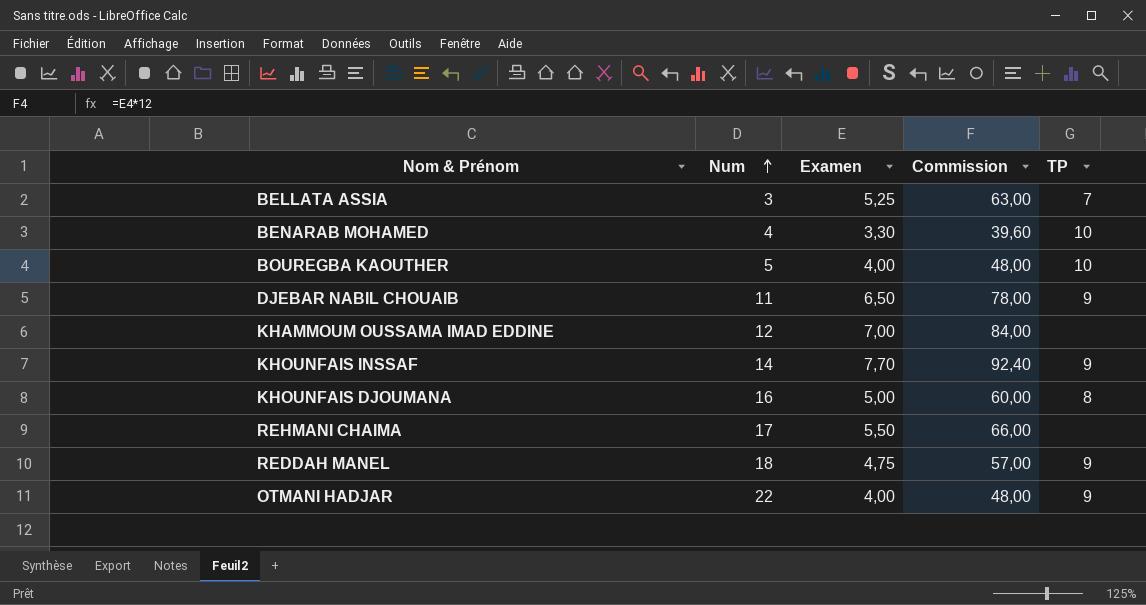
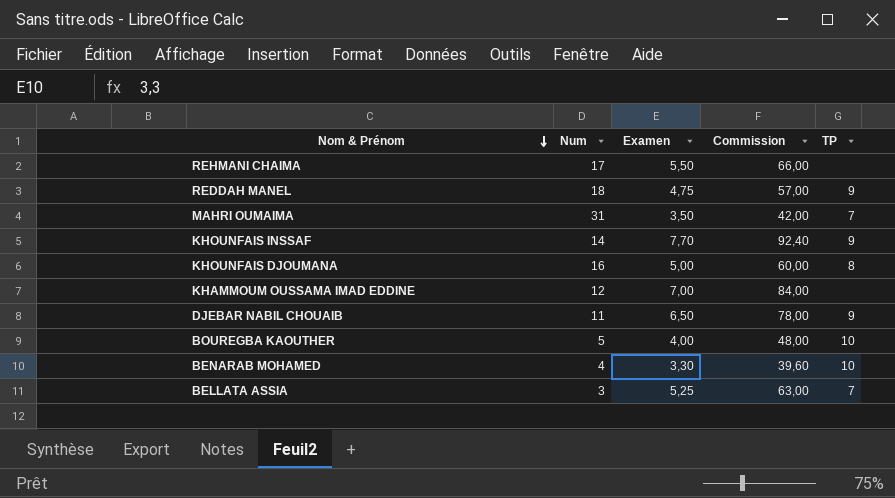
row order: Num ascending -> Nom & Prénom descending
row OTMANI HADJAR: 22 | 4,00 | 48,00 | 9 -> none
row MAHRI OUMAIMA: none -> 31 | 3,50 | 42,00 | 7

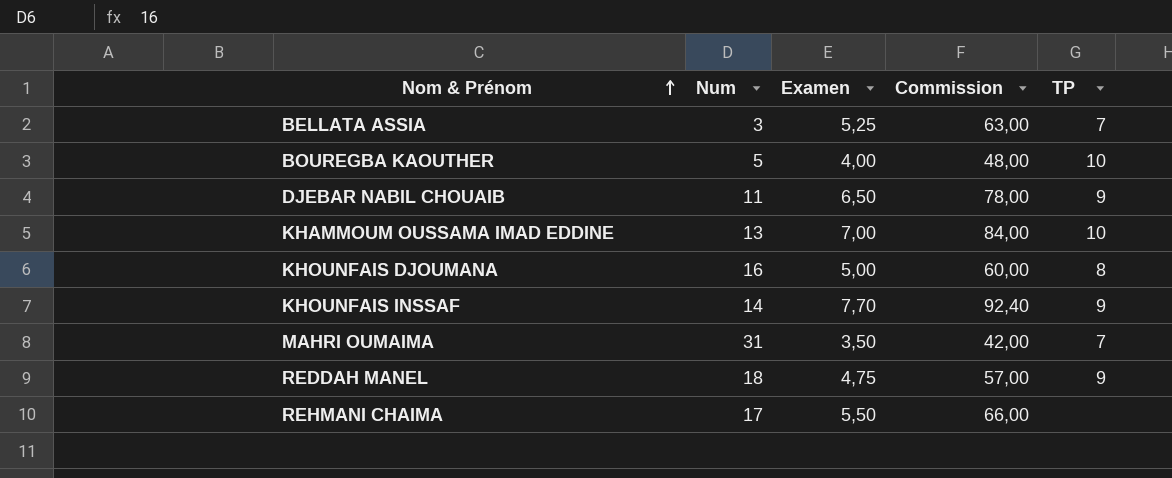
row order: Nom & Prénom descending -> Nom & Prénom ascending
row BENARAB MOHAMED: 4 | 3,30 | 39,60 | 10 -> none
KHAMMOUM OUSSAMA IMAD EDDINE | Num: 12 -> 13
KHAMMOUM OUSSAMA IMAD EDDINE | TP: none -> 10

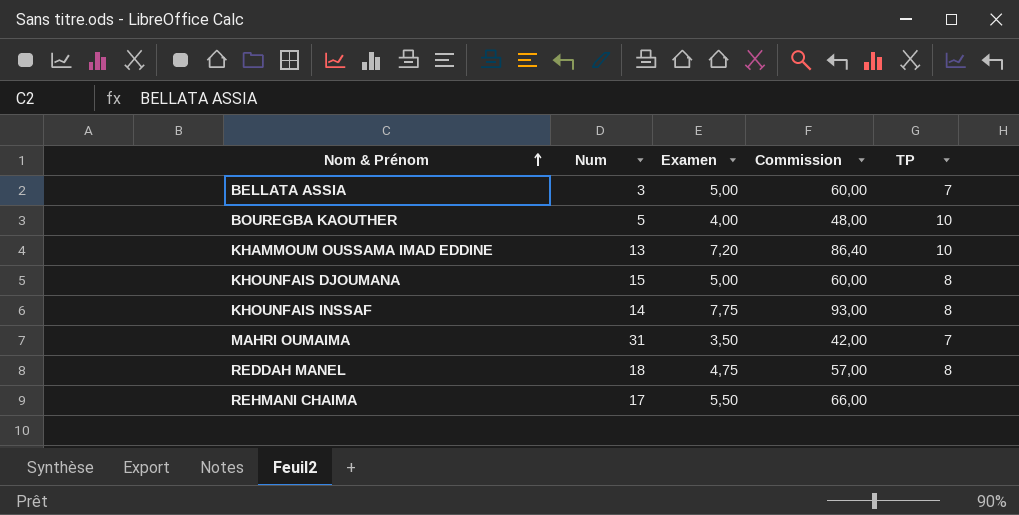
row DJEBAR NABIL CHOUAIB: 11 | 6,50 | 78,00 | 9 -> none
BELLATA ASSIA | Examen: 5,25 -> 5,00
BELLATA ASSIA | Commission: 63,00 -> 60,00
KHAMMOUM OUSSAMA IMAD EDDINE | Examen: 7,00 -> 7,20
KHAMMOUM OUSSAMA IMAD EDDINE | Commission: 84,00 -> 86,40
KHOUNFAIS DJOUMANA | Num: 16 -> 15
KHOUNFAIS INSSAF | Examen: 7,70 -> 7,75
KHOUNFAIS INSSAF | Commission: 92,40 -> 93,00
KHOUNFAIS INSSAF | TP: 9 -> 8
REDDAH MANEL | TP: 9 -> 8

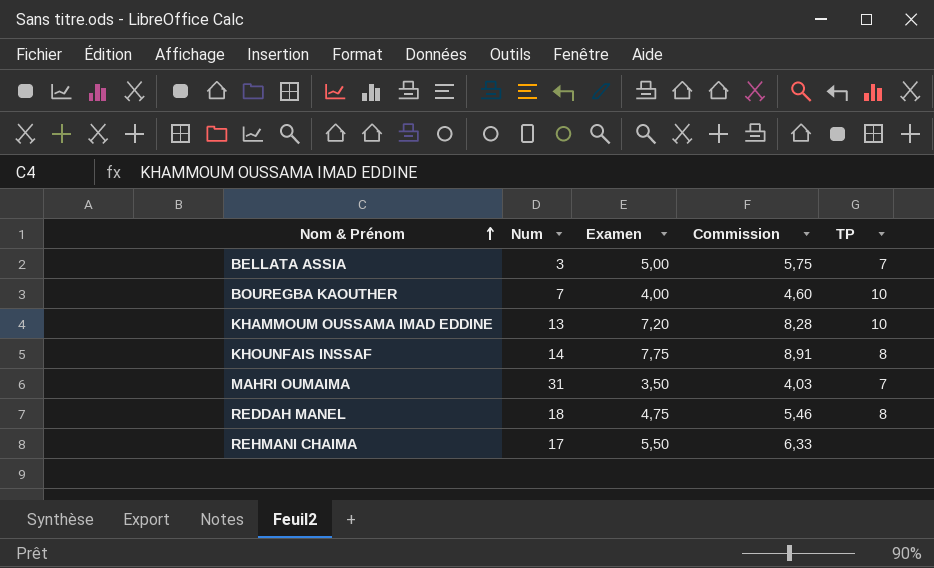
column Commission | formula: [Examen] * 12 -> [Examen] * 1,15
row KHOUNFAIS DJOUMANA: 15 | 5,00 | 60,00 | 8 -> none
BOUREGBA KAOUTHER | Num: 5 -> 7

